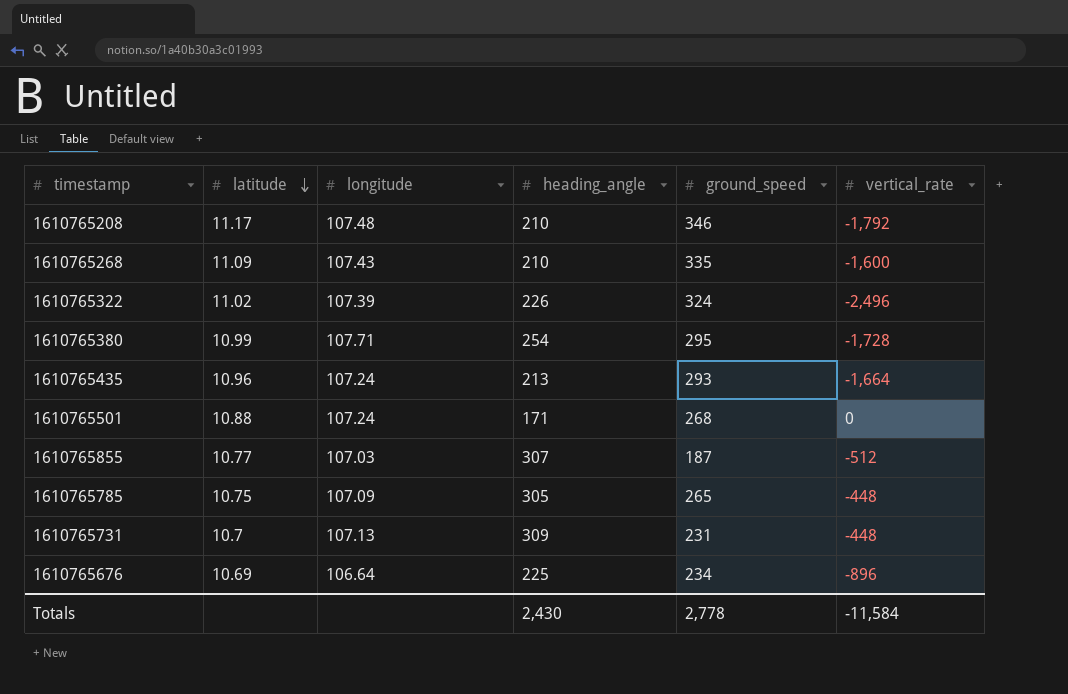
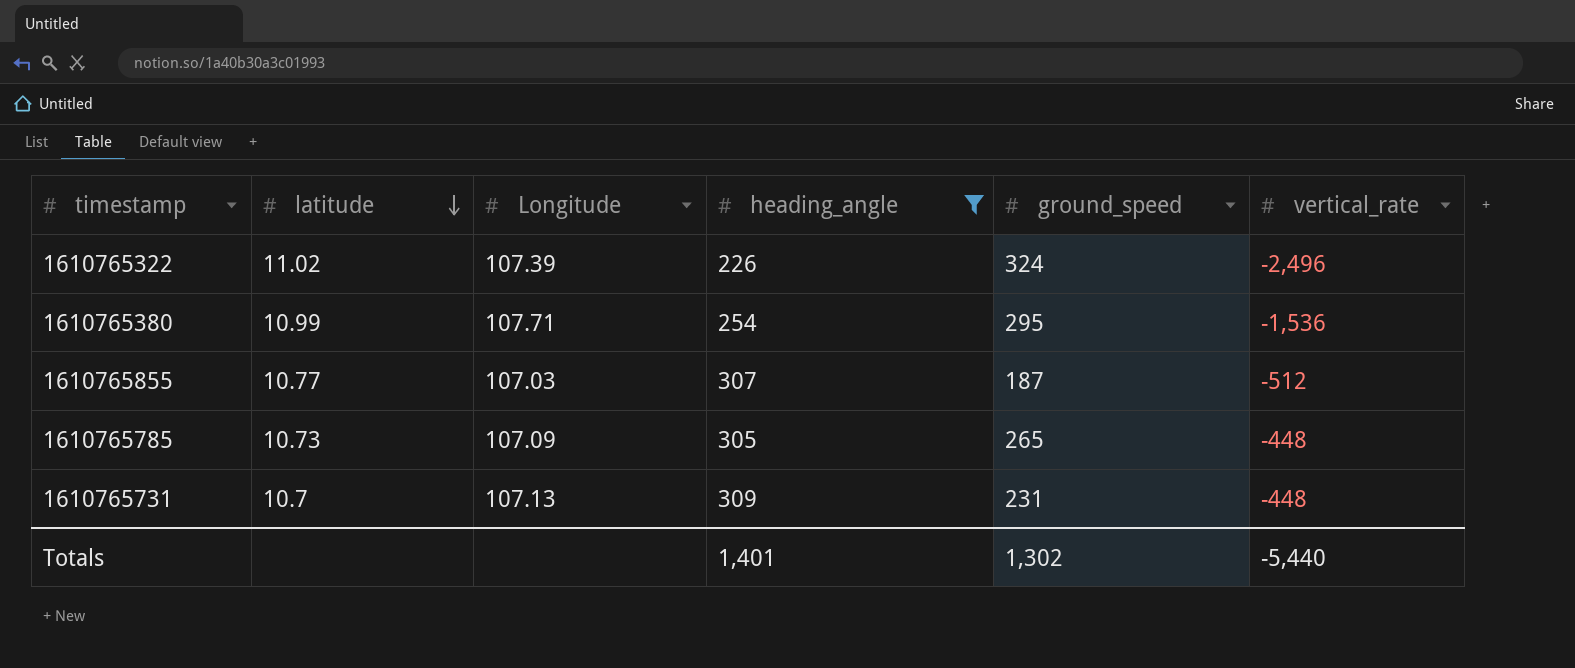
filter: none -> heading_angle >= 226
column name: longitude -> Longitude
1610765380 | vertical_rate: -1,728 -> -1,536
1610765785 | latitude: 10.75 -> 10.73
Totals | heading_angle: 2,430 -> 1,401
Totals | ground_speed: 2,778 -> 1,302
Totals | vertical_rate: -11,584 -> -5,440

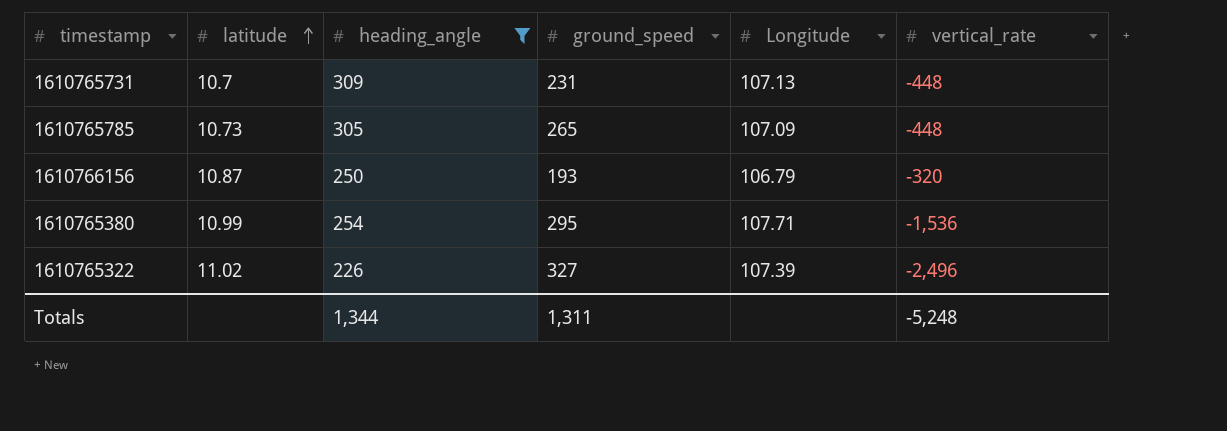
row order: latitude descending -> latitude ascending
column Longitude | position: 3 -> 5
row 1610765855: 10.77 | 107.03 | 307 | 187 | -512 -> none
row 1610766156: none -> 10.87 | 250 | 193 | 106.79 | -320
1610765322 | ground_speed: 324 -> 327
Totals | heading_angle: 1,401 -> 1,344
Totals | ground_speed: 1,302 -> 1,311
Totals | vertical_rate: -5,440 -> -5,248

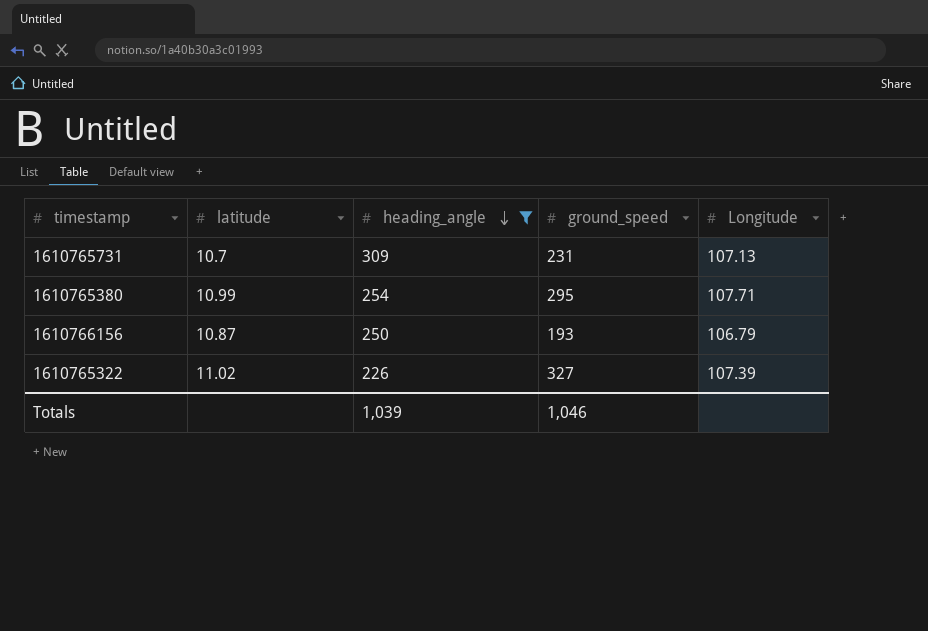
row order: latitude ascending -> heading_angle descending
column vertical_rate | position: 6 -> none
row 1610765785: 10.73 | 305 | 265 | 107.09 | -448 -> none
Totals | heading_angle: 1,344 -> 1,039
Totals | ground_speed: 1,311 -> 1,046

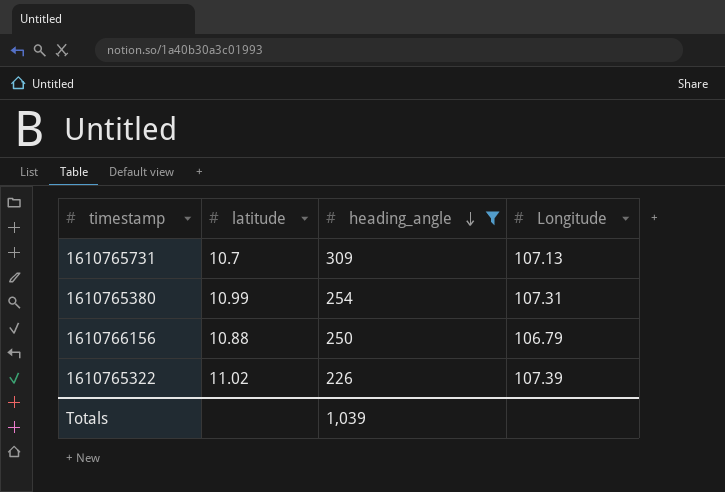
column ground_speed | position: 4 -> none
1610765380 | Longitude: 107.71 -> 107.31
1610766156 | latitude: 10.87 -> 10.88

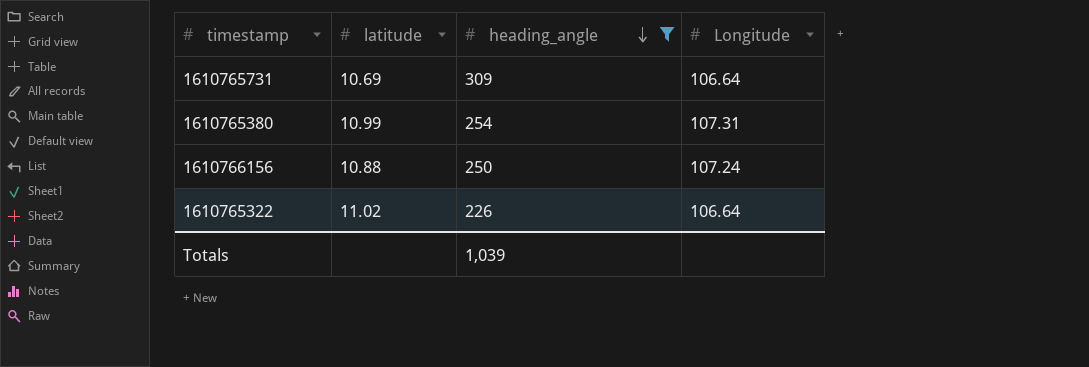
1610765731 | latitude: 10.7 -> 10.69
1610765731 | Longitude: 107.13 -> 106.64
1610766156 | Longitude: 106.79 -> 107.24
1610765322 | Longitude: 107.39 -> 106.64

